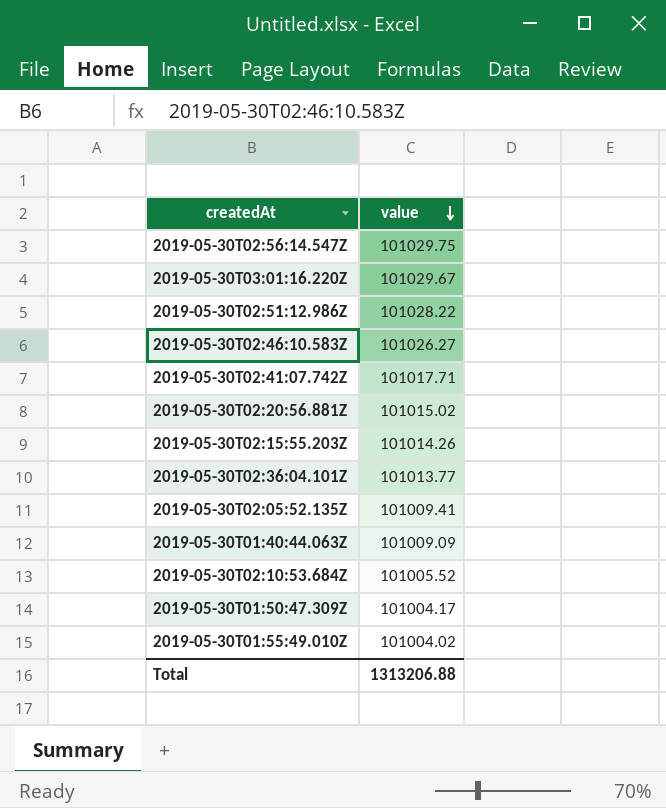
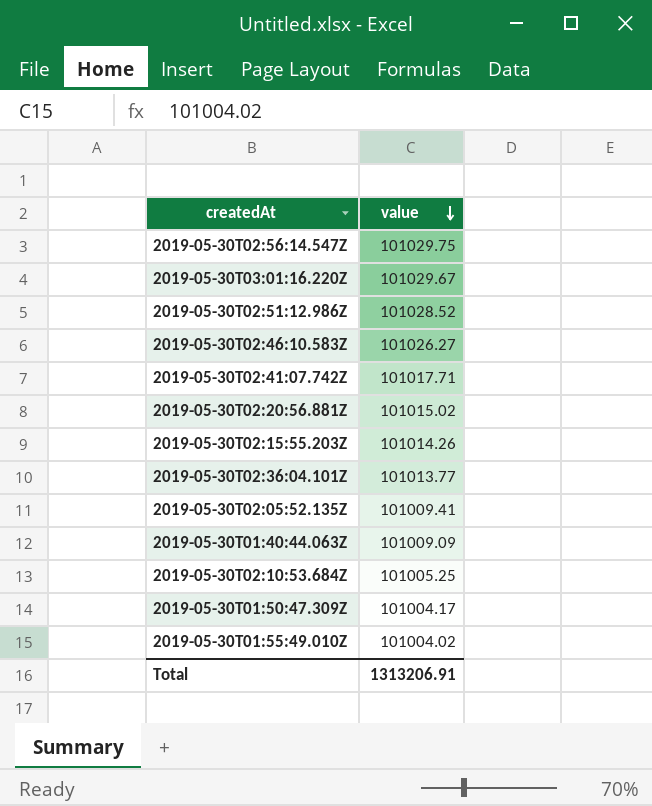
2019-05-30T02:51:12.986Z | value: 101028.22 -> 101028.52
2019-05-30T02:10:53.684Z | value: 101005.52 -> 101005.25
Total | value: 1313206.88 -> 1313206.91

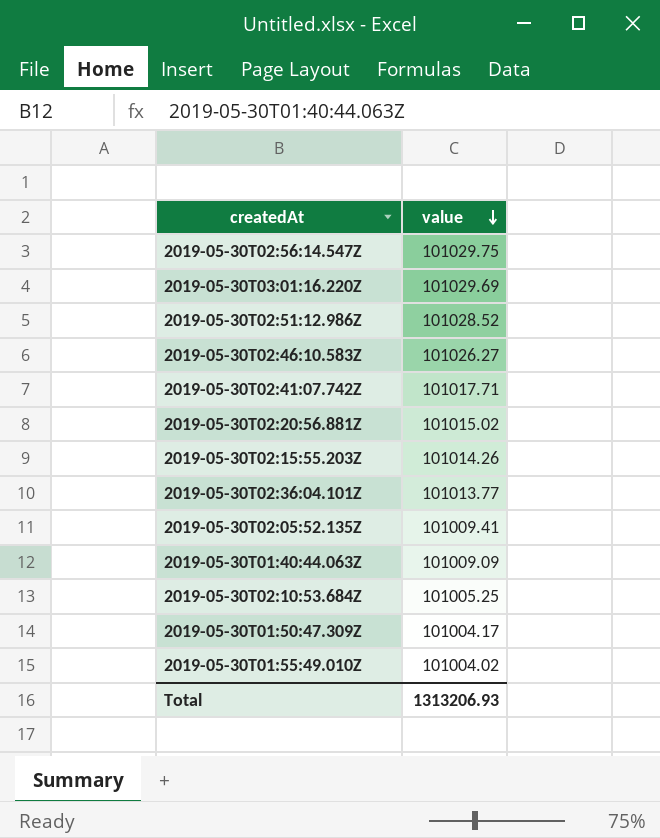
2019-05-30T03:01:16.220Z | value: 101029.67 -> 101029.69
Total | value: 1313206.91 -> 1313206.93

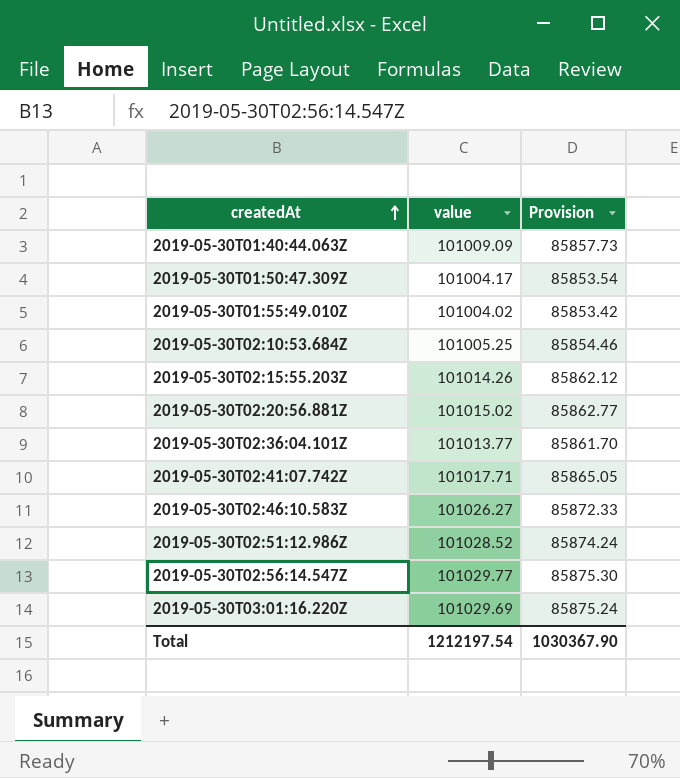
row order: value descending -> createdAt ascending
column Provision | formula: none -> [value] * 0.85
row 2019-05-30T02:05:52.135Z: 101009.41 -> none
2019-05-30T02:56:14.547Z | value: 101029.75 -> 101029.77
Total | value: 1313206.93 -> 1212197.54

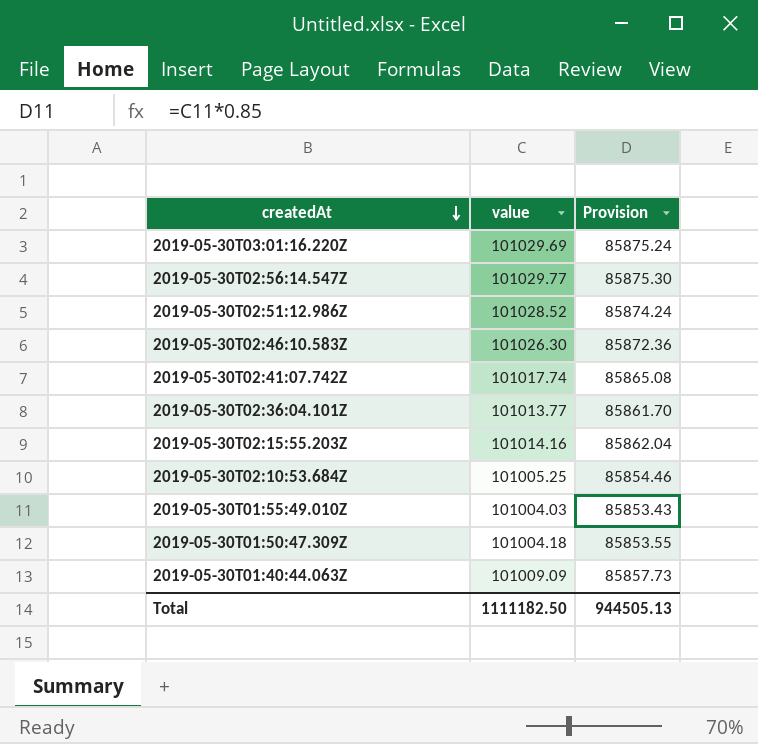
row order: createdAt ascending -> createdAt descending
row 2019-05-30T02:20:56.881Z: 101015.02 | 85862.77 -> none
2019-05-30T02:46:10.583Z | value: 101026.27 -> 101026.30
2019-05-30T02:46:10.583Z | Provision: 85872.33 -> 85872.36
2019-05-30T02:41:07.742Z | value: 101017.71 -> 101017.74
2019-05-30T02:41:07.742Z | Provision: 85865.05 -> 85865.08
2019-05-30T02:15:55.203Z | value: 101014.26 -> 101014.16
2019-05-30T02:15:55.203Z | Provision: 85862.12 -> 85862.04
2019-05-30T01:55:49.010Z | value: 101004.02 -> 101004.03
2019-05-30T01:55:49.010Z | Provision: 85853.42 -> 85853.43
2019-05-30T01:50:47.309Z | value: 101004.17 -> 101004.18
2019-05-30T01:50:47.309Z | Provision: 85853.54 -> 85853.55
Total | value: 1212197.54 -> 1111182.50
Total | Provision: 1030367.90 -> 944505.13

